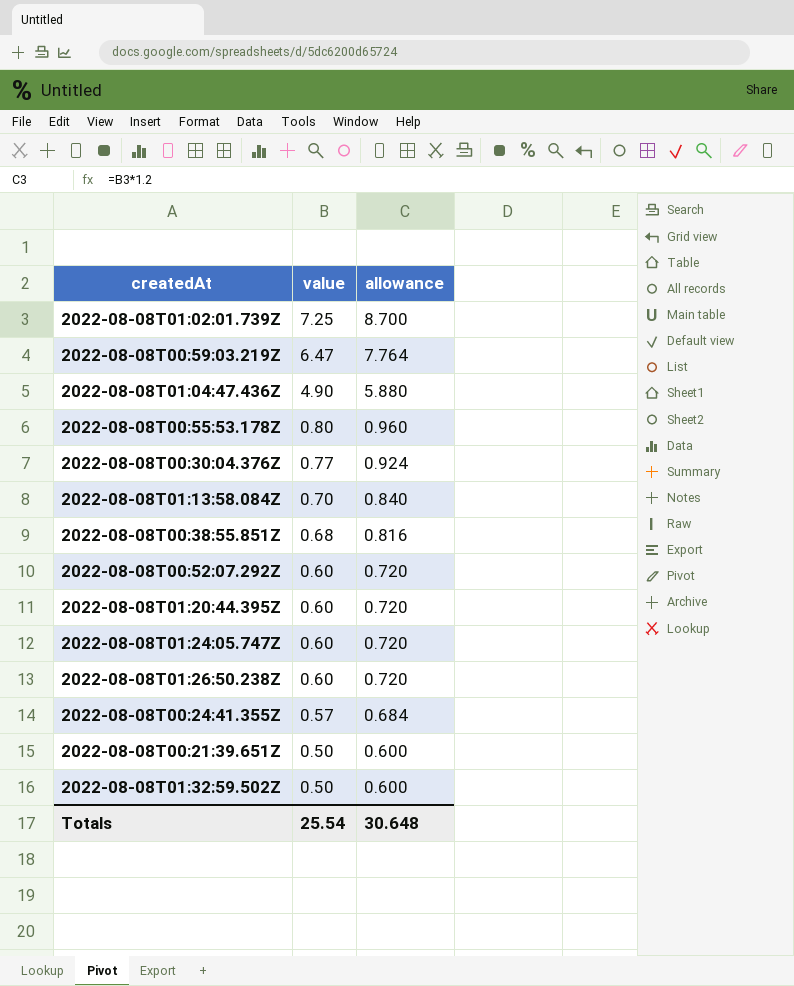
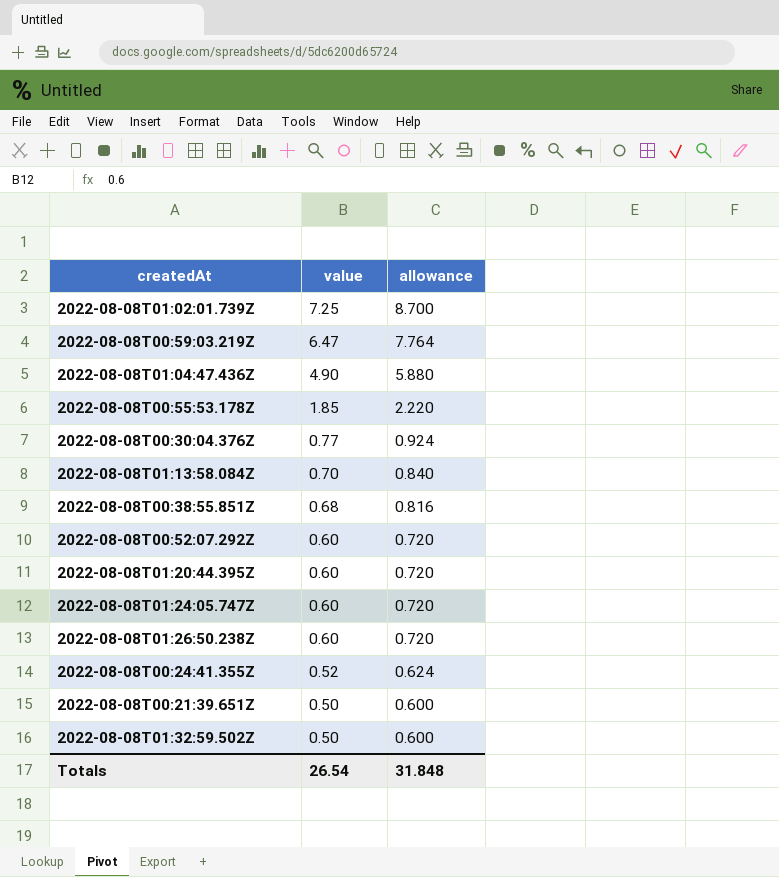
2022-08-08T00:55:53.178Z | value: 0.80 -> 1.85
2022-08-08T00:55:53.178Z | allowance: 0.960 -> 2.220
2022-08-08T00:24:41.355Z | value: 0.57 -> 0.52
2022-08-08T00:24:41.355Z | allowance: 0.684 -> 0.624
Totals | value: 25.54 -> 26.54
Totals | allowance: 30.648 -> 31.848

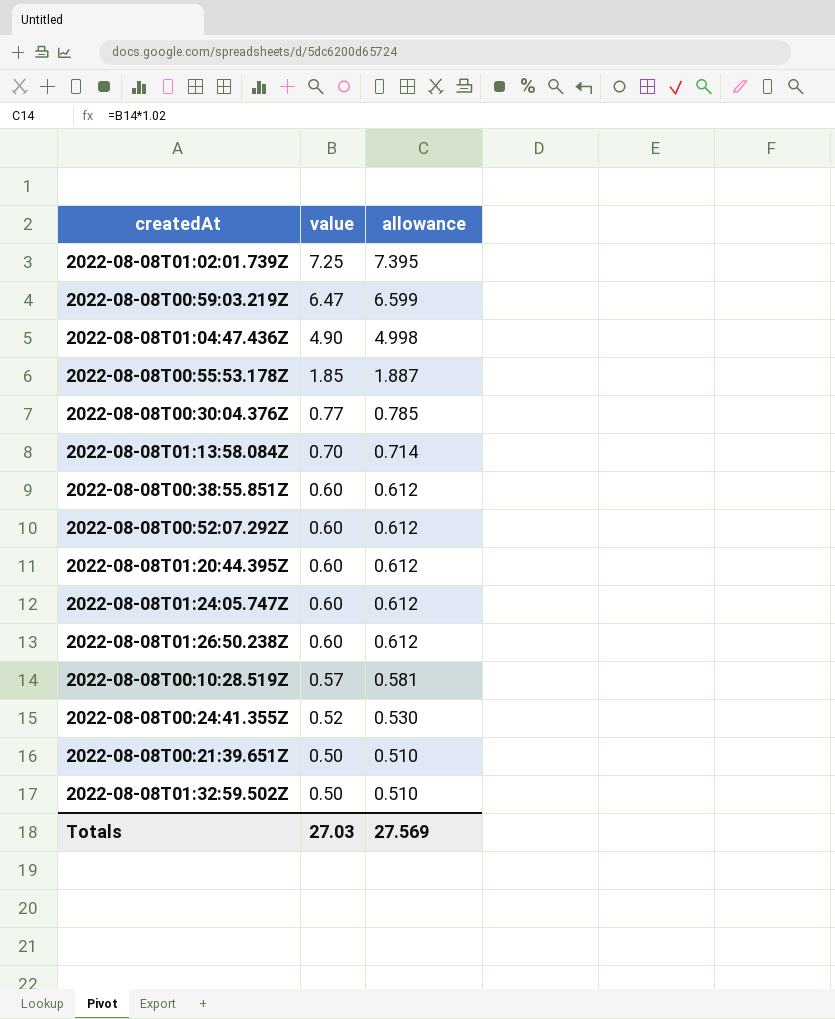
column allowance | formula: [value] * 1.2 -> [value] * 1.02
2022-08-08T00:38:55.851Z | value: 0.68 -> 0.60
row 2022-08-08T00:10:28.519Z: none -> 0.57 | 0.581
Totals | value: 26.54 -> 27.03
Totals | allowance: 31.848 -> 27.569

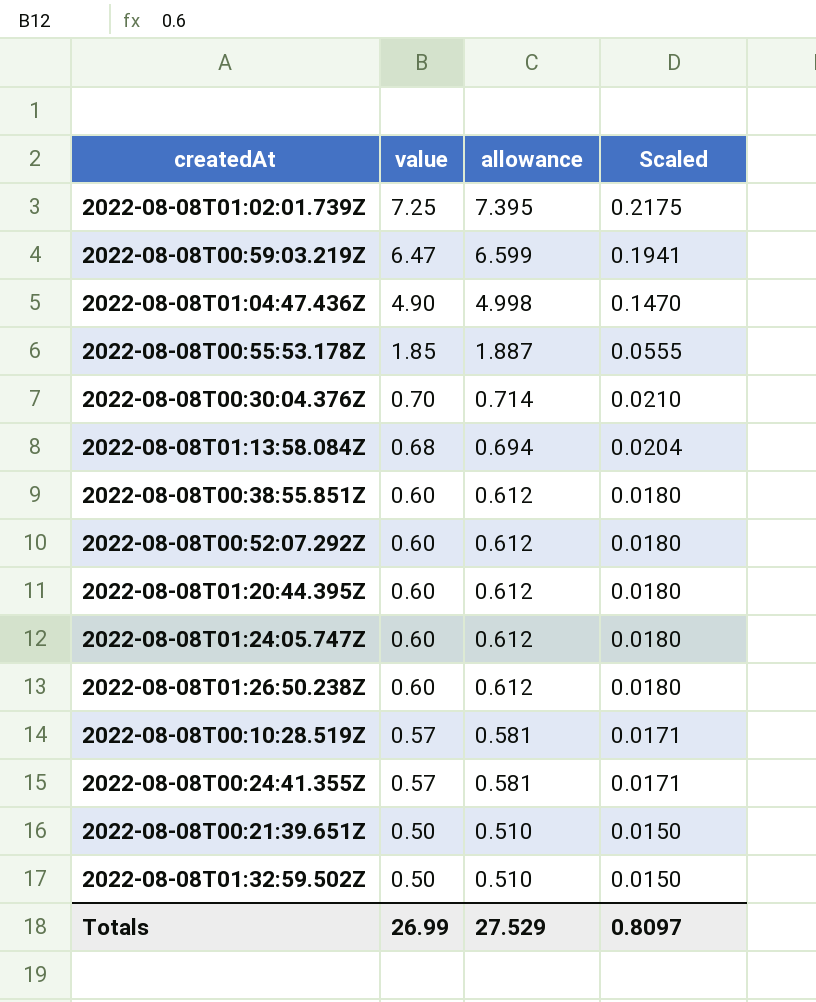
column Scaled | formula: none -> [value] * 0.03
2022-08-08T00:30:04.376Z | value: 0.77 -> 0.70
2022-08-08T00:30:04.376Z | allowance: 0.785 -> 0.714
2022-08-08T01:13:58.084Z | value: 0.70 -> 0.68
2022-08-08T01:13:58.084Z | allowance: 0.714 -> 0.694
2022-08-08T00:24:41.355Z | value: 0.52 -> 0.57
2022-08-08T00:24:41.355Z | allowance: 0.530 -> 0.581
Totals | value: 27.03 -> 26.99
Totals | allowance: 27.569 -> 27.529

